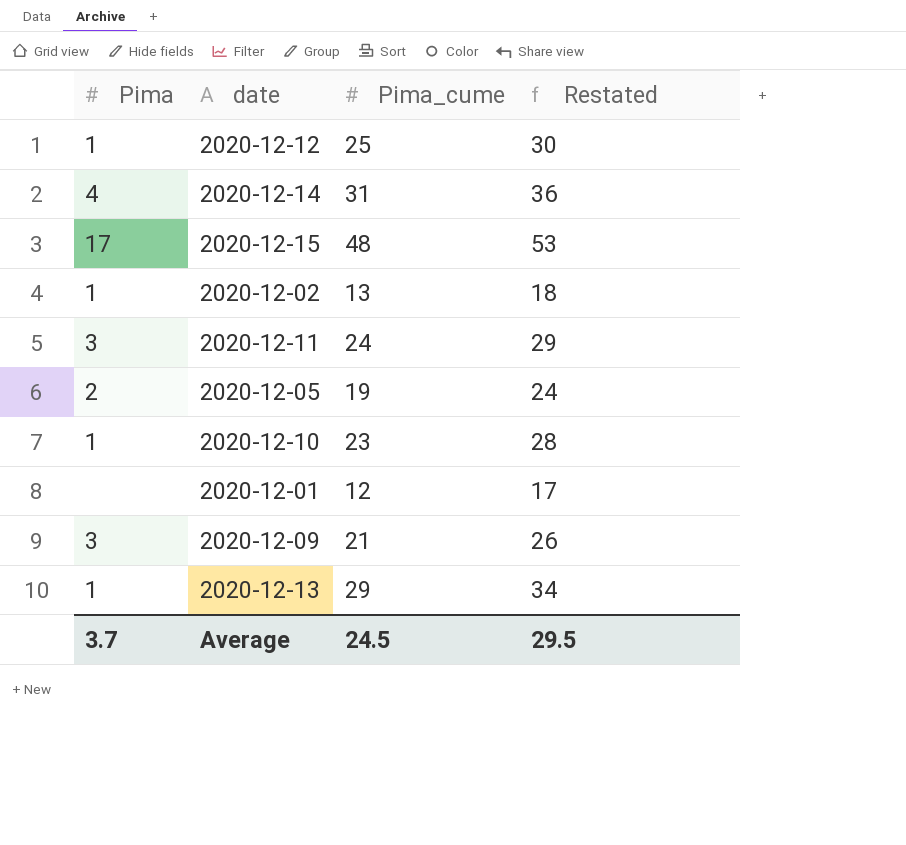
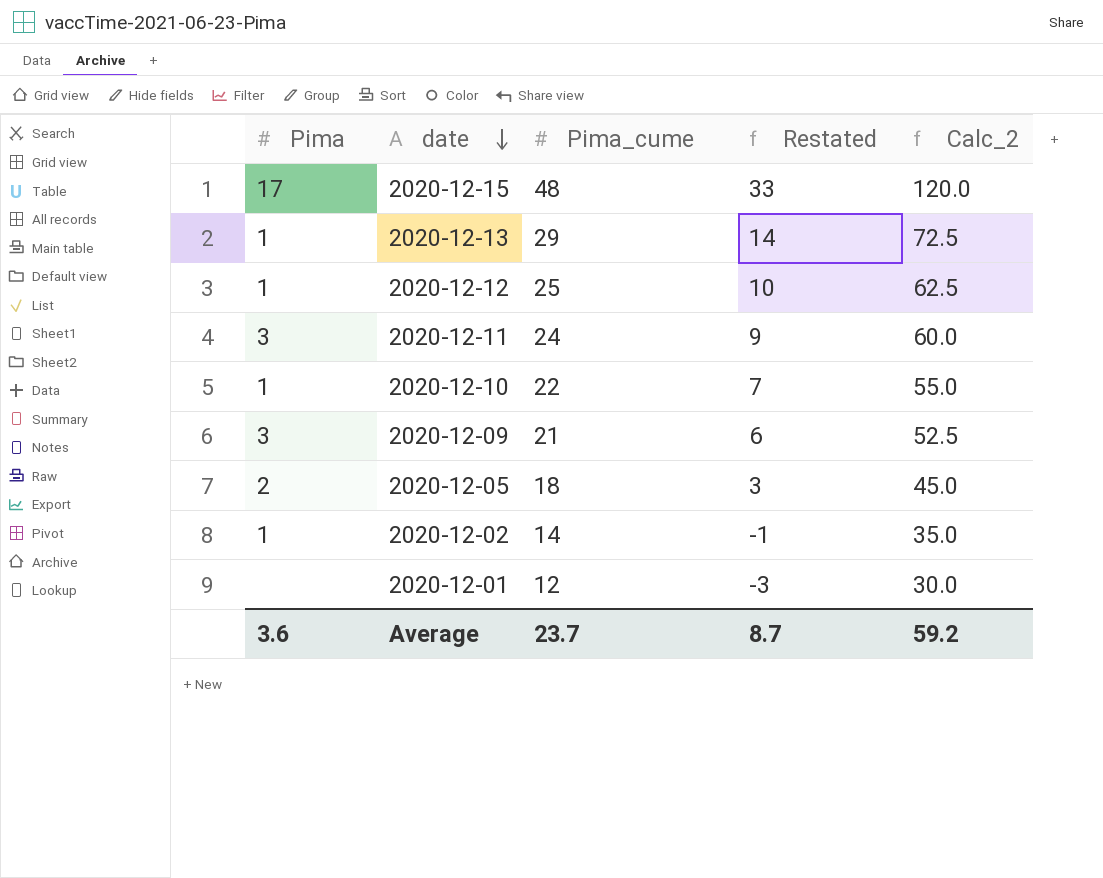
row order: none -> date descending
column Restated | formula: [Pima_cume] + 5 -> [Pima_cume] - 15
column Calc_2 | formula: none -> [Pima_cume] * 2.5
row 2020-12-14: 4 | 31 | 36 -> none
2020-12-10 | Pima_cume: 23 -> 22
2020-12-05 | Pima_cume: 19 -> 18
2020-12-02 | Pima_cume: 13 -> 14
Average | Pima: 3.7 -> 3.6
Average | Pima_cume: 24.5 -> 23.7
Average | Restated: 29.5 -> 8.7

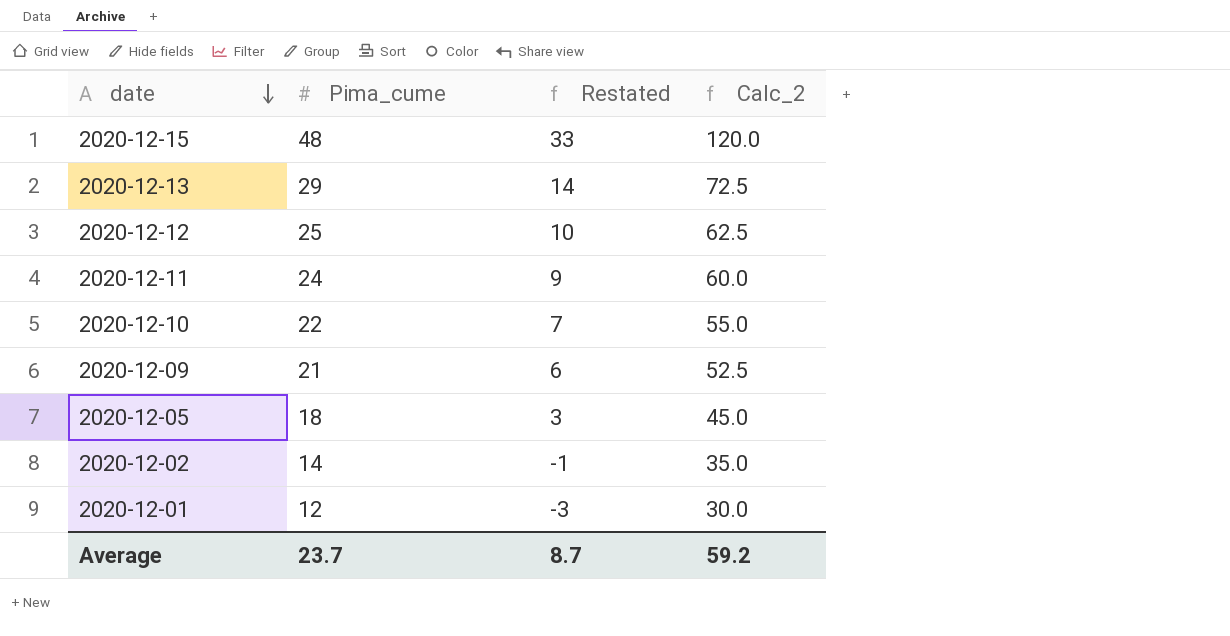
column Pima | position: 1 -> none

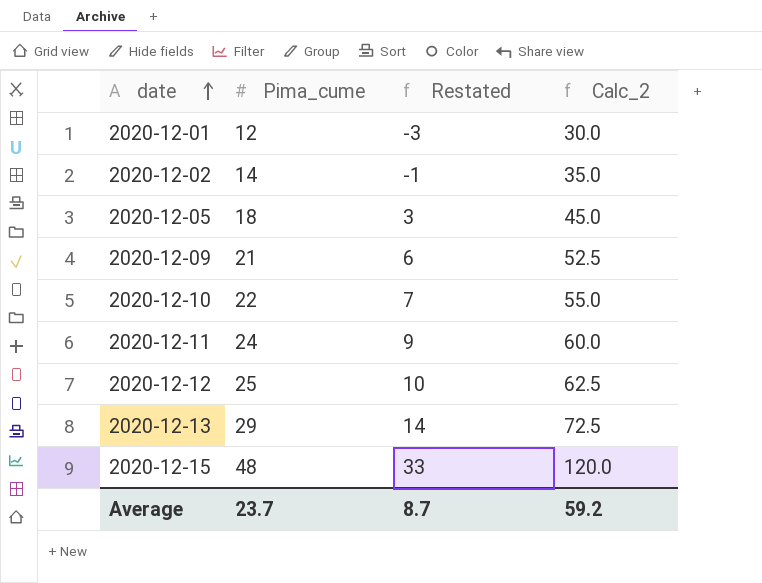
row order: date descending -> date ascending

